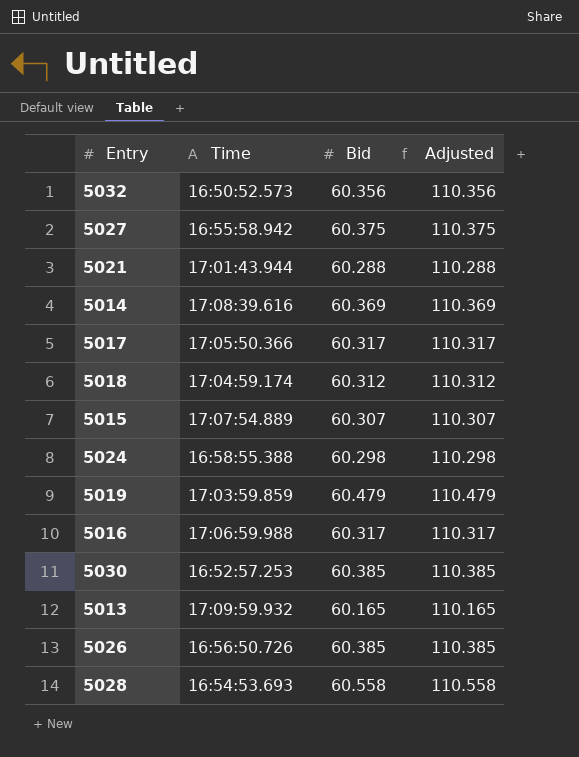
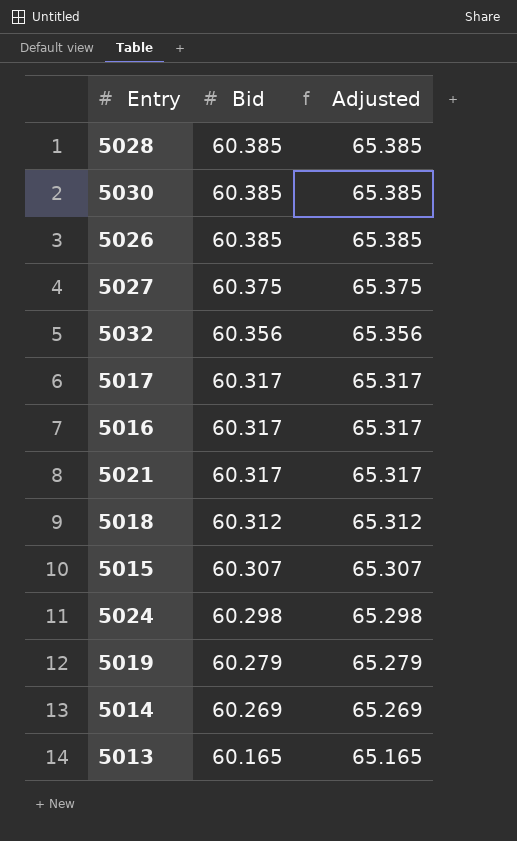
row order: none -> Bid descending
column Time | position: 2 -> none
column Adjusted | formula: [Bid] + 50 -> [Bid] + 5
5028 | Bid: 60.558 -> 60.385
5021 | Bid: 60.288 -> 60.317
5019 | Bid: 60.479 -> 60.279
5014 | Bid: 60.369 -> 60.269

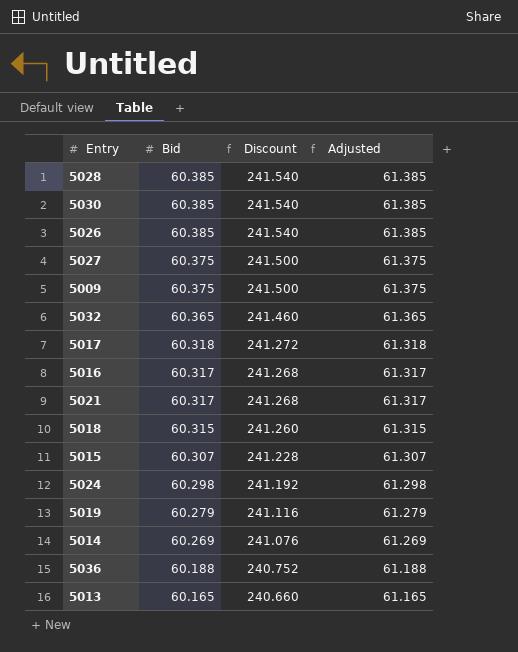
column Discount | formula: none -> [Bid] * 4
column Adjusted | formula: [Bid] + 5 -> [Bid] + 1
row 5009: none -> 60.375 | 241.500 | 61.375
5032 | Bid: 60.356 -> 60.365
5017 | Bid: 60.317 -> 60.318
5018 | Bid: 60.312 -> 60.315
row 5036: none -> 60.188 | 240.752 | 61.188

